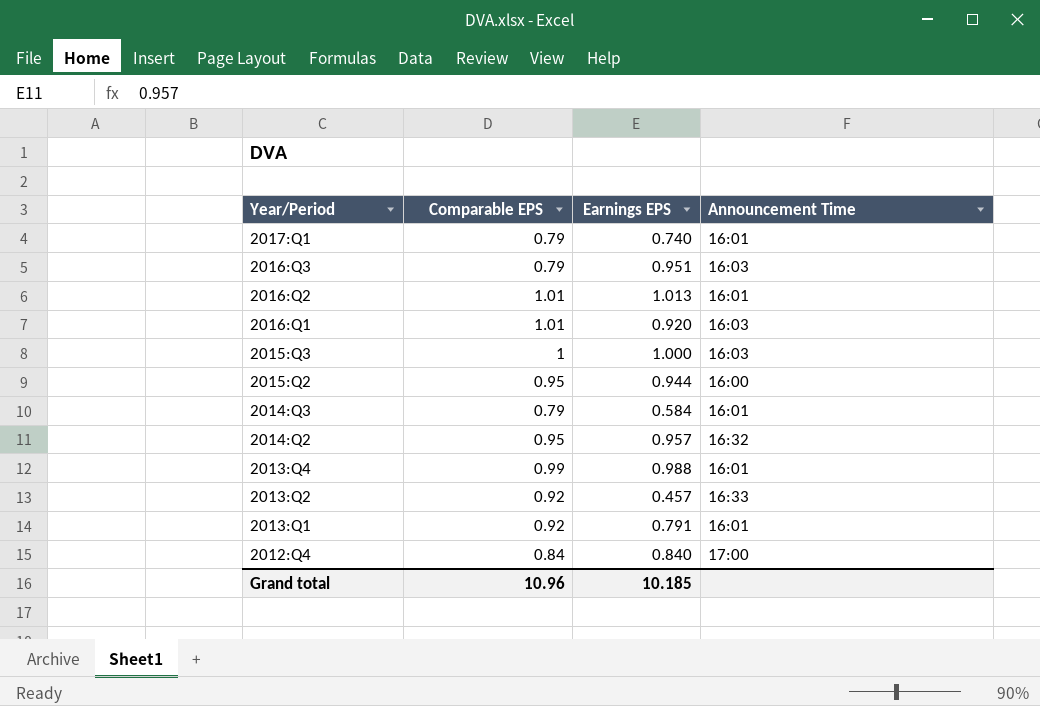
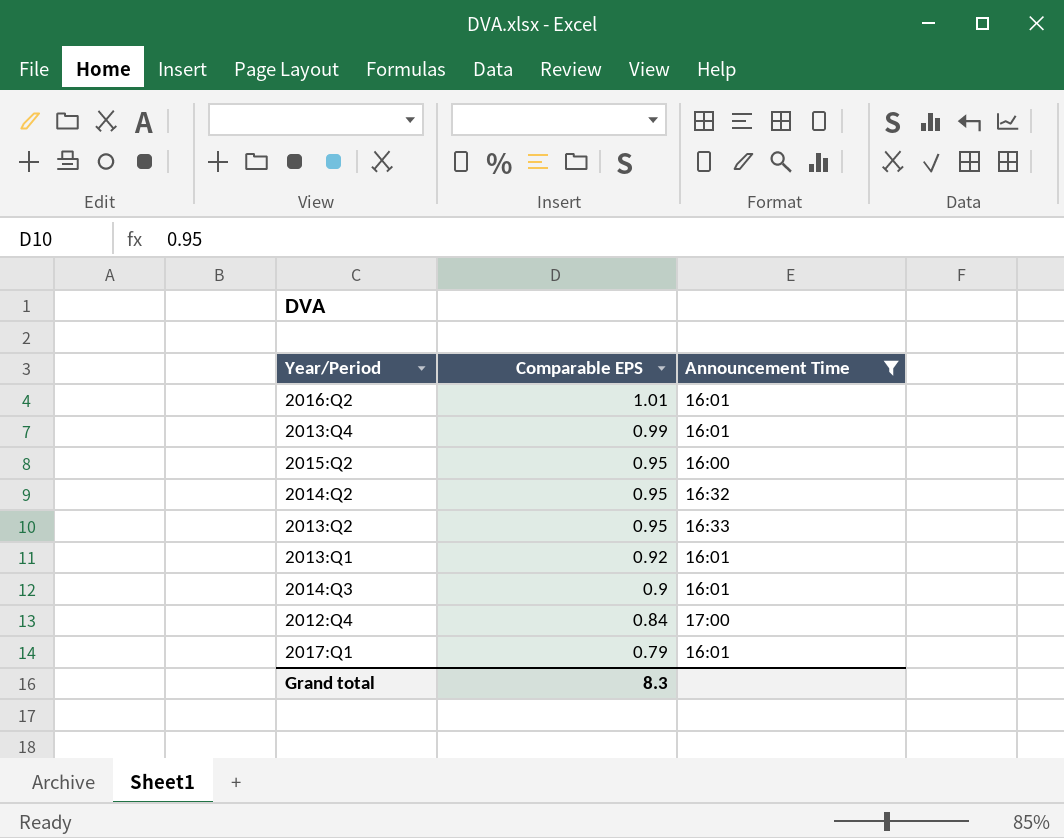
filter: none -> Announcement Time != 16:03
row order: Year/Period descending -> Comparable EPS descending
column Earnings EPS | position: 3 -> none
2013:Q2 | Comparable EPS: 0.92 -> 0.95
2014:Q3 | Comparable EPS: 0.79 -> 0.9
Grand total | Comparable EPS: 10.96 -> 8.3

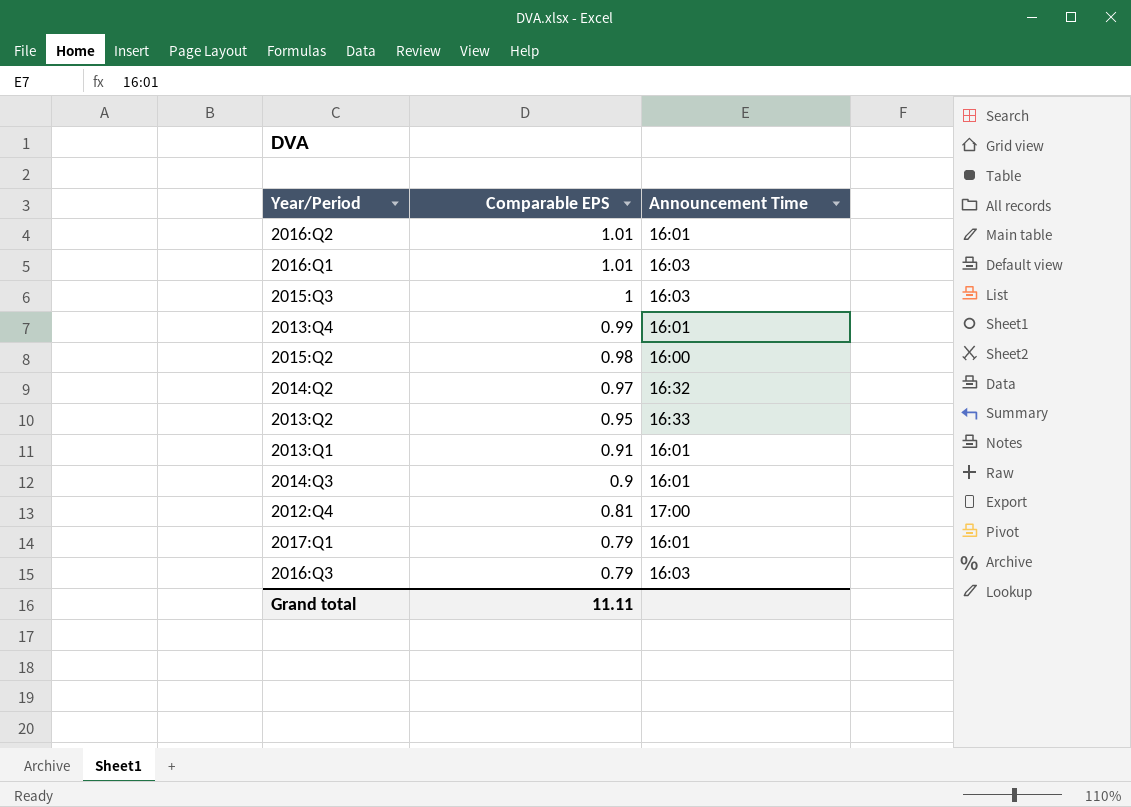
filter: Announcement Time != 16:03 -> none
2015:Q2 | Comparable EPS: 0.95 -> 0.98
2014:Q2 | Comparable EPS: 0.95 -> 0.97
2013:Q1 | Comparable EPS: 0.92 -> 0.91
2012:Q4 | Comparable EPS: 0.84 -> 0.81
Grand total | Comparable EPS: 8.3 -> 11.11

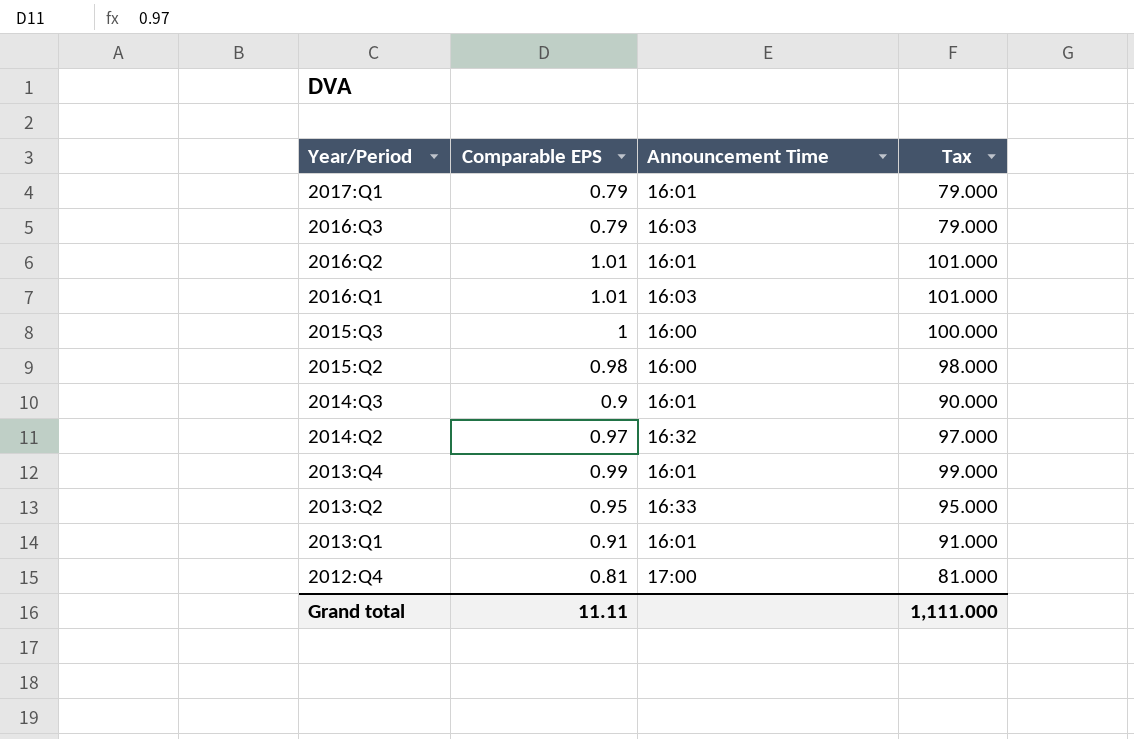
row order: Comparable EPS descending -> Year/Period descending
column Tax | formula: none -> [Comparable EPS] * 100
2015:Q3 | Announcement Time: 16:03 -> 16:00

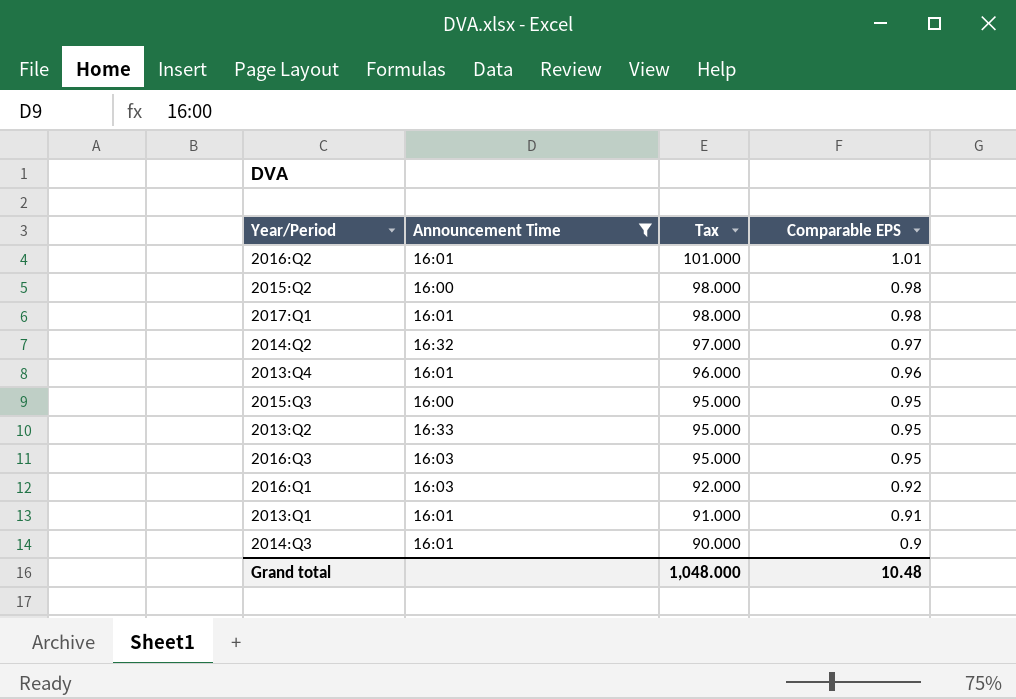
filter: none -> Announcement Time != 17:00
row order: Year/Period descending -> Tax descending
column Comparable EPS | position: 2 -> 4
2017:Q1 | Tax: 79.000 -> 98.000
2017:Q1 | Comparable EPS: 0.79 -> 0.98
2013:Q4 | Tax: 99.000 -> 96.000
2013:Q4 | Comparable EPS: 0.99 -> 0.96
2015:Q3 | Tax: 100.000 -> 95.000
2015:Q3 | Comparable EPS: 1 -> 0.95
2016:Q3 | Tax: 79.000 -> 95.000
2016:Q3 | Comparable EPS: 0.79 -> 0.95
2016:Q1 | Tax: 101.000 -> 92.000
2016:Q1 | Comparable EPS: 1.01 -> 0.92
Grand total | Tax: 1,111.000 -> 1,048.000
Grand total | Comparable EPS: 11.11 -> 10.48

